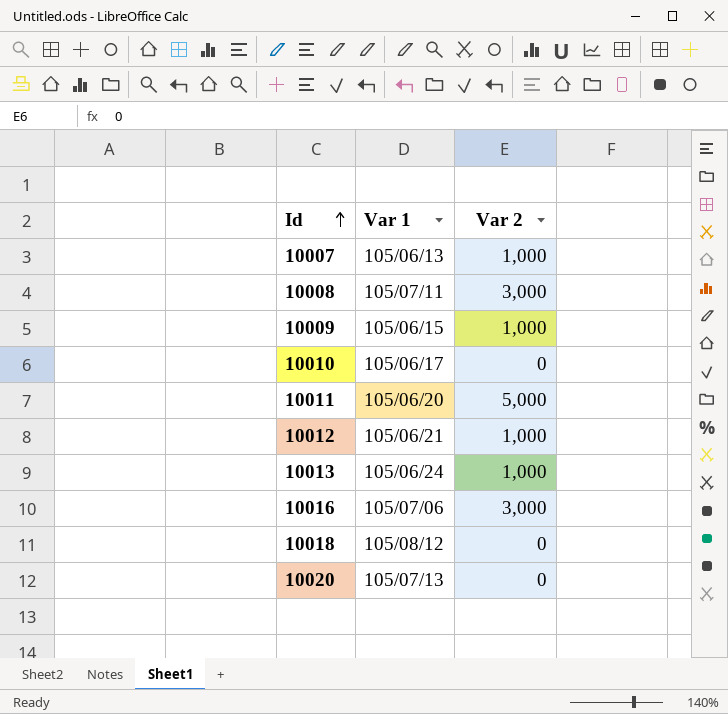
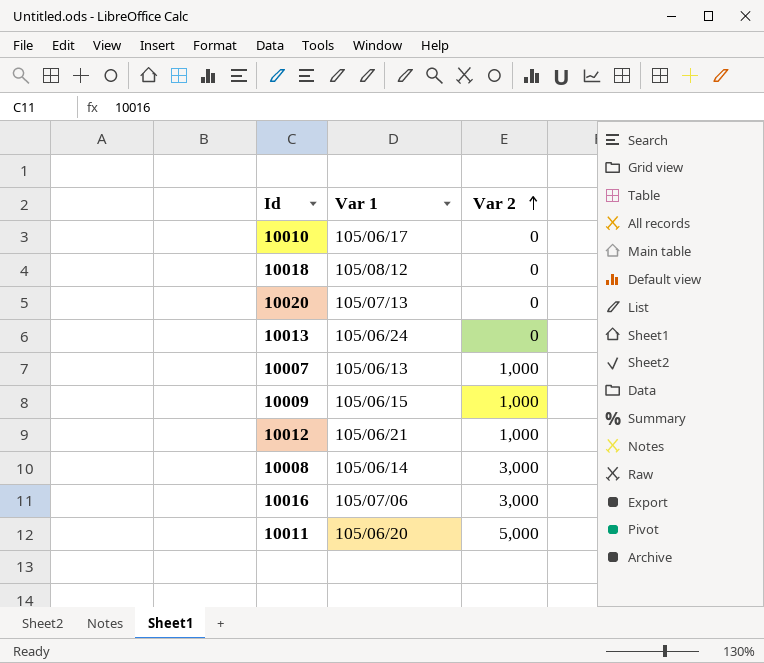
row order: Id ascending -> Var 2 ascending
10013 | Var 2: 1,000 -> 0
10008 | Var 1: 105/07/11 -> 105/06/14

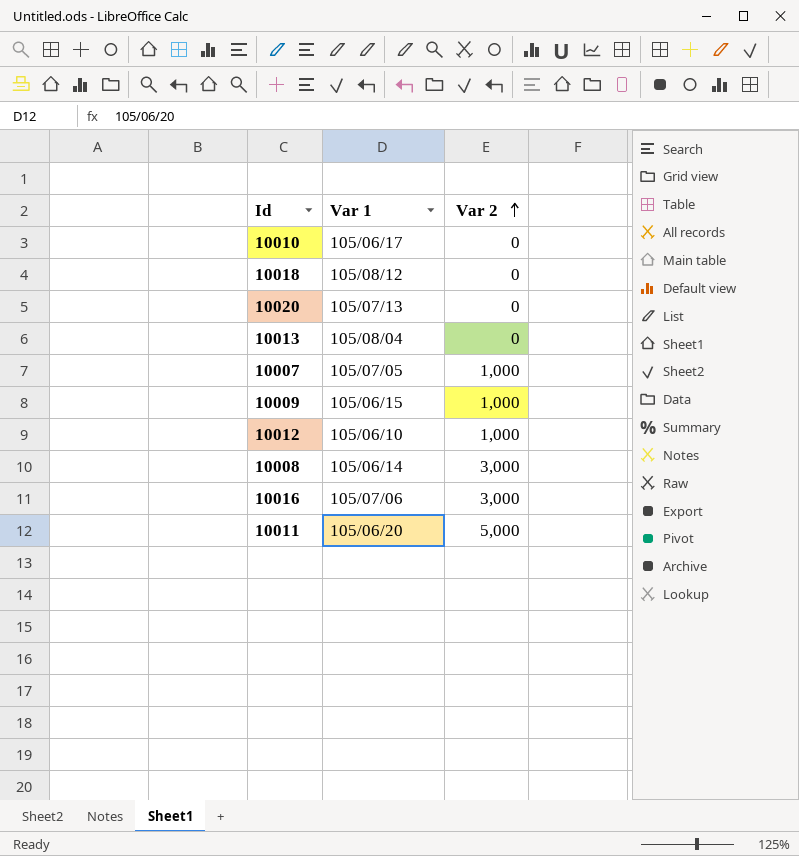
10013 | Var 1: 105/06/24 -> 105/08/04
10007 | Var 1: 105/06/13 -> 105/07/05
10012 | Var 1: 105/06/21 -> 105/06/10

